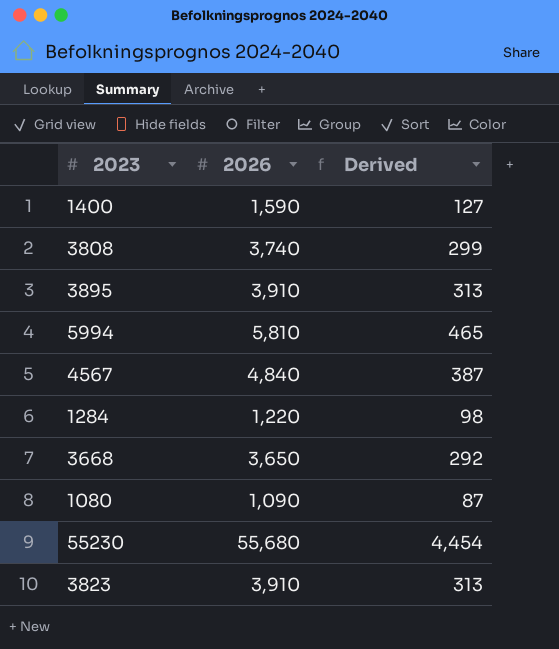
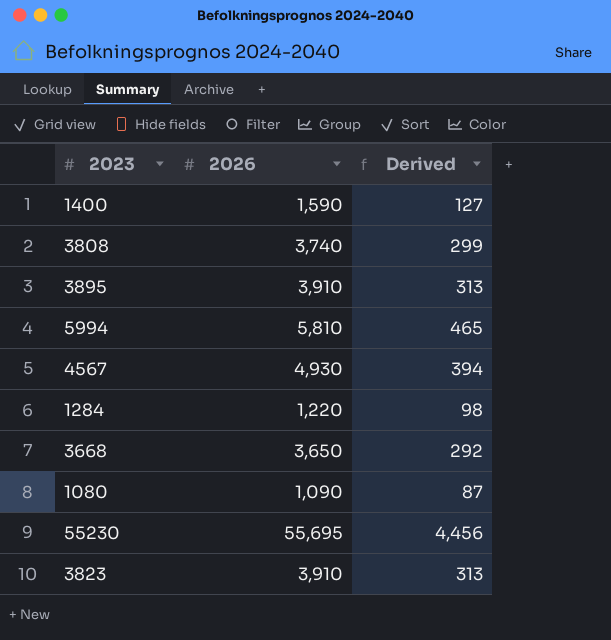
4567 | 2026: 4,840 -> 4,930
4567 | Derived: 387 -> 394
55230 | 2026: 55,680 -> 55,695
55230 | Derived: 4,454 -> 4,456

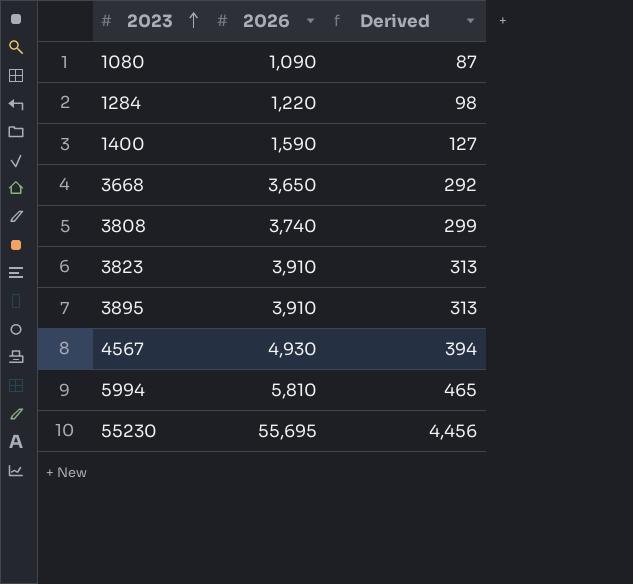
row order: none -> 2023 ascending

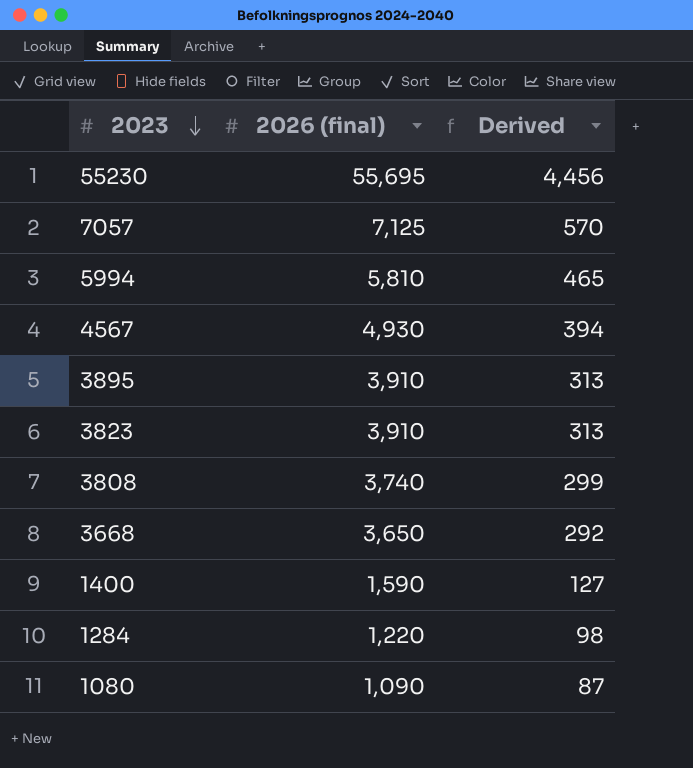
row order: 2023 ascending -> 2023 descending
column name: 2026 -> 2026 (final)
row 7057: none -> 7,125 | 570

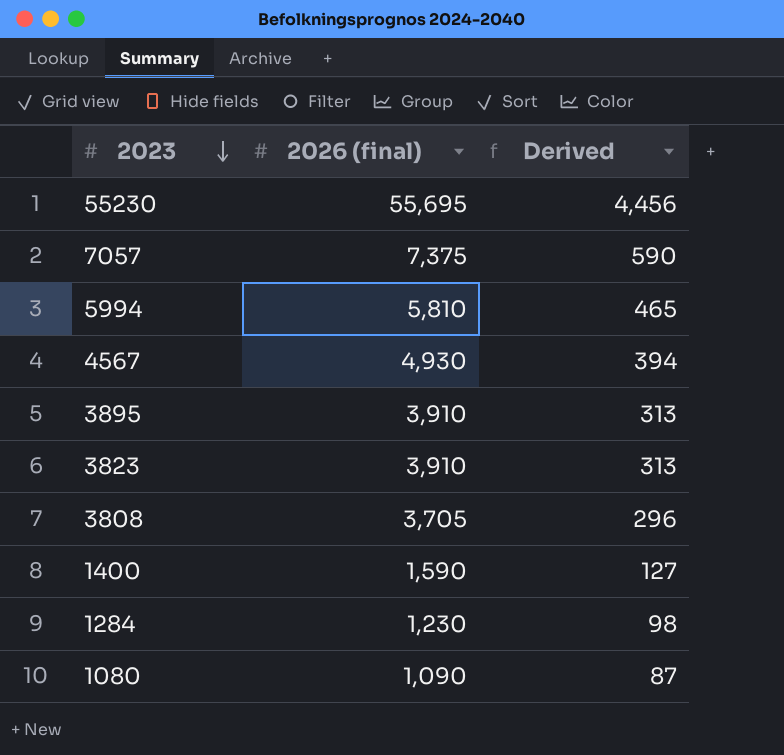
row 3668: 3,650 | 292 -> none
7057 | 2026 (final): 7,125 -> 7,375
7057 | Derived: 570 -> 590
3808 | 2026 (final): 3,740 -> 3,705
3808 | Derived: 299 -> 296
1284 | 2026 (final): 1,220 -> 1,230

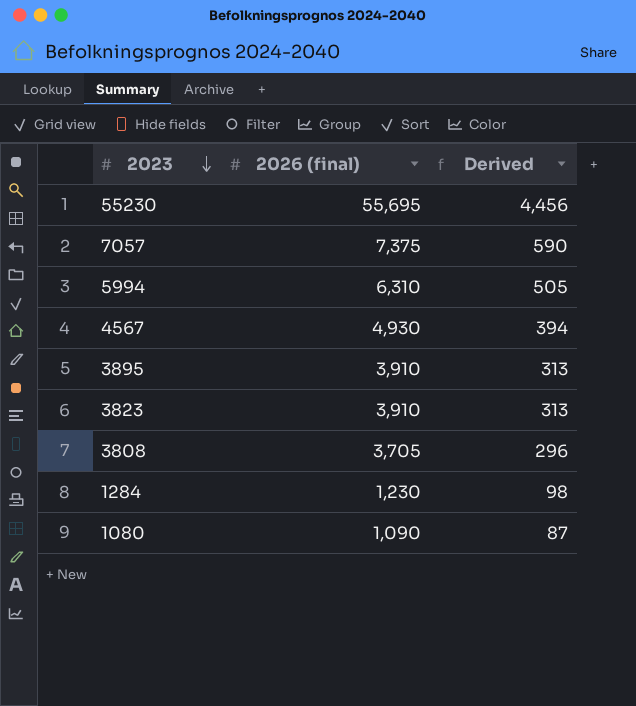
row 1400: 1,590 | 127 -> none
5994 | 2026 (final): 5,810 -> 6,310
5994 | Derived: 465 -> 505

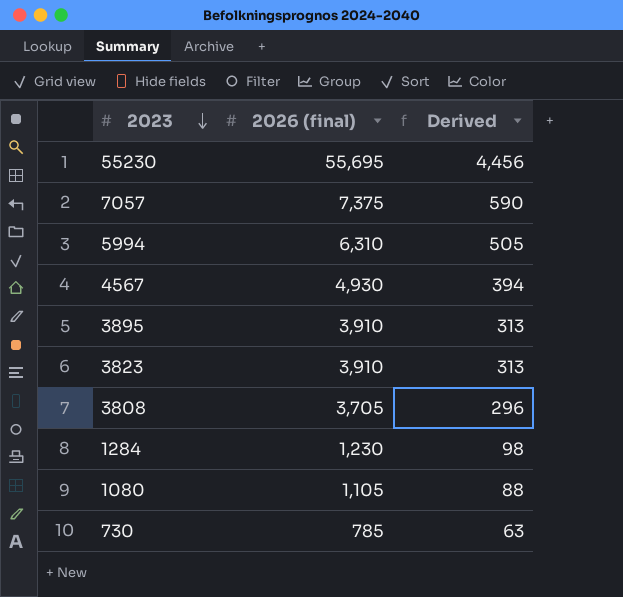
1080 | 2026 (final): 1,090 -> 1,105
1080 | Derived: 87 -> 88
row 730: none -> 785 | 63

